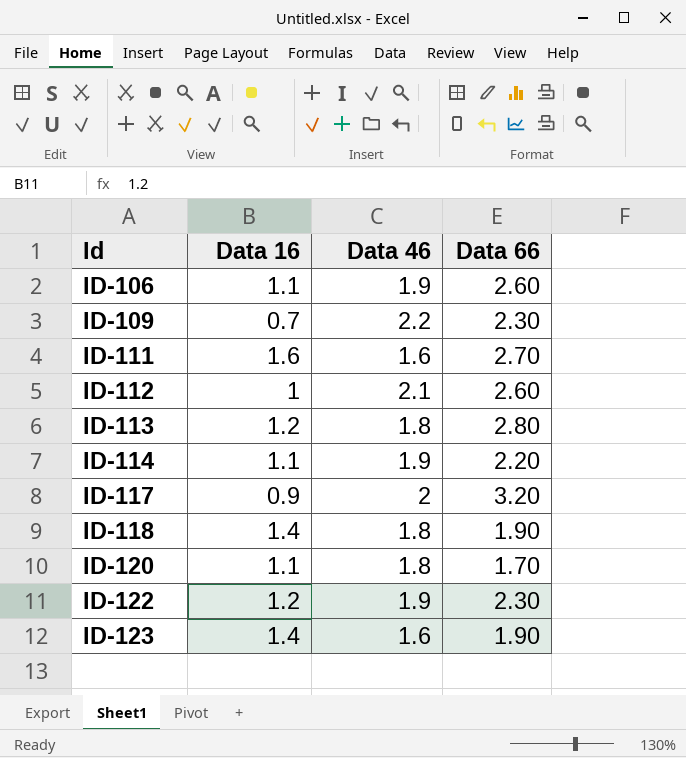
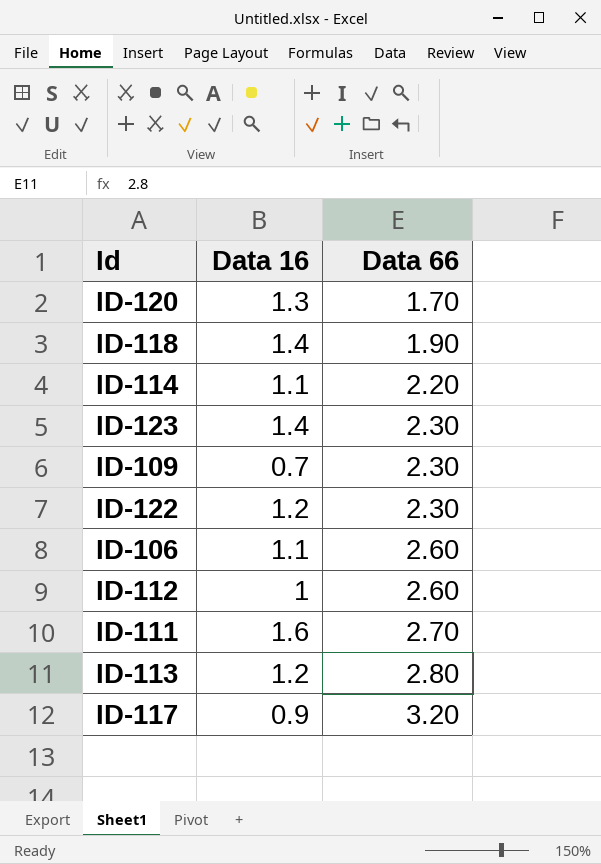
row order: Id ascending -> Data 66 ascending
column Data 46 | position: 3 -> none
ID-120 | Data 16: 1.1 -> 1.3
ID-123 | Data 66: 1.90 -> 2.30

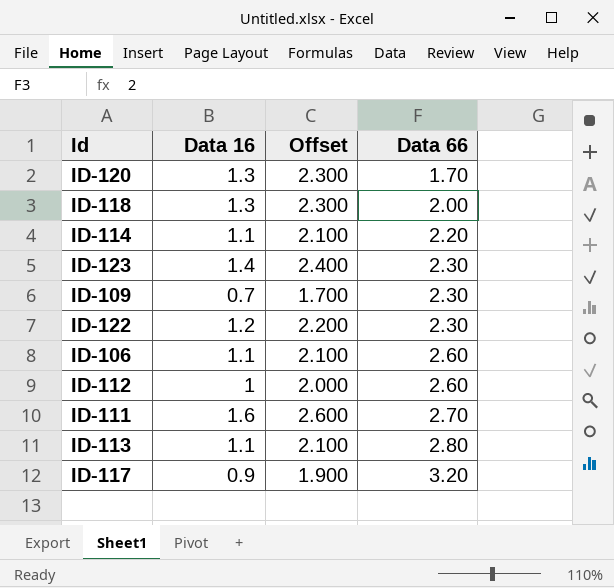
column Offset | formula: none -> [Data 16] + 1
ID-118 | Data 16: 1.4 -> 1.3
ID-118 | Data 66: 1.90 -> 2.00
ID-113 | Data 16: 1.2 -> 1.1

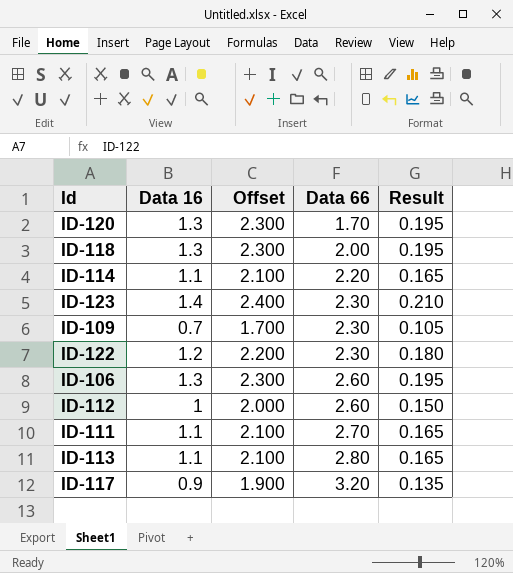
column Result | formula: none -> [Data 16] * 0.15
ID-106 | Data 16: 1.1 -> 1.3
ID-106 | Offset: 2.100 -> 2.300
ID-111 | Data 16: 1.6 -> 1.1
ID-111 | Offset: 2.600 -> 2.100

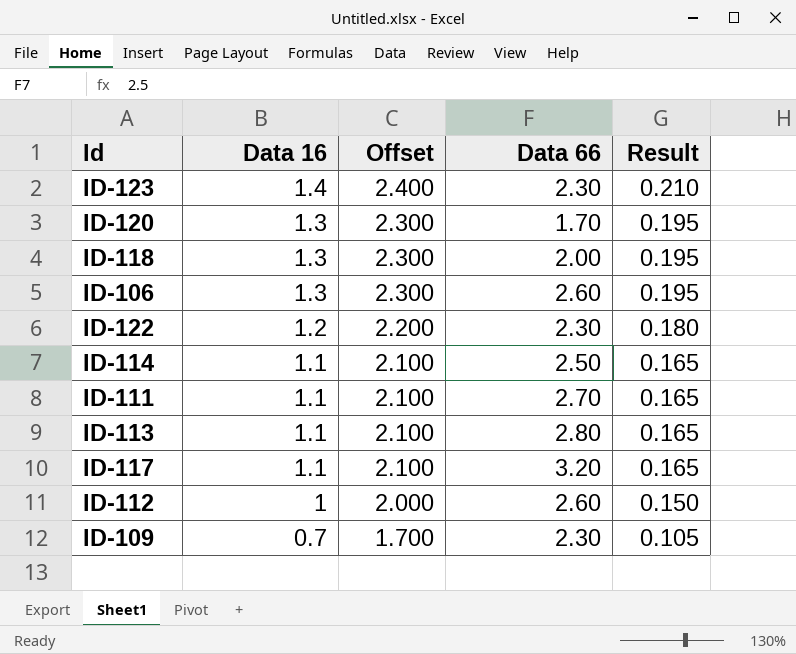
row order: Data 66 ascending -> Data 16 descending
ID-114 | Data 66: 2.20 -> 2.50
ID-117 | Data 16: 0.9 -> 1.1
ID-117 | Offset: 1.900 -> 2.100
ID-117 | Result: 0.135 -> 0.165

